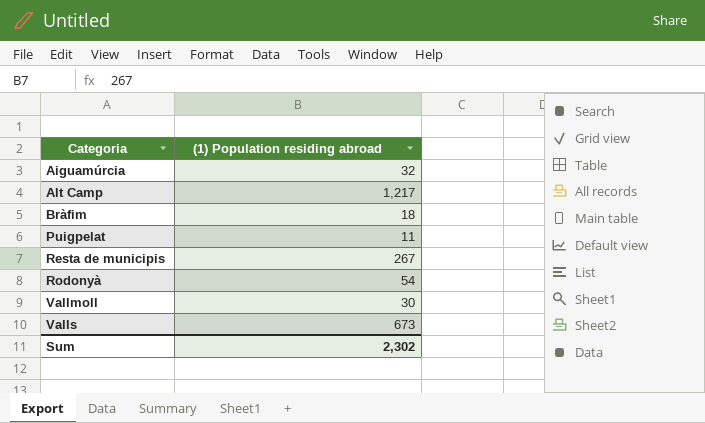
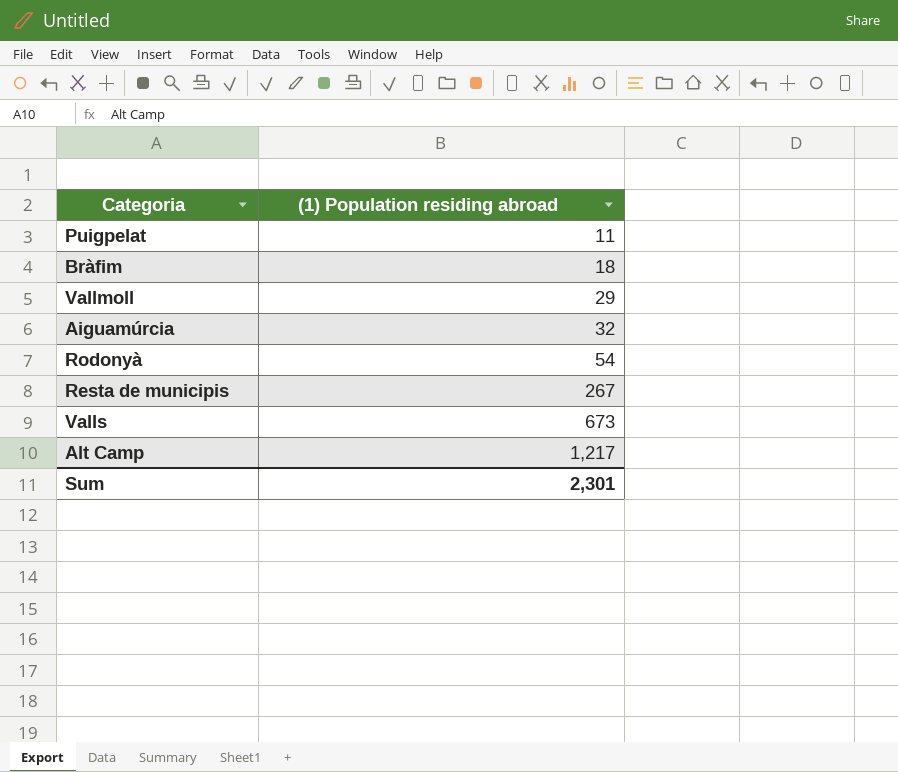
row order: Categoria ascending -> (1) Population residing abroad ascending
Vallmoll | (1) Population residing abroad: 30 -> 29
Sum | (1) Population residing abroad: 2,302 -> 2,301

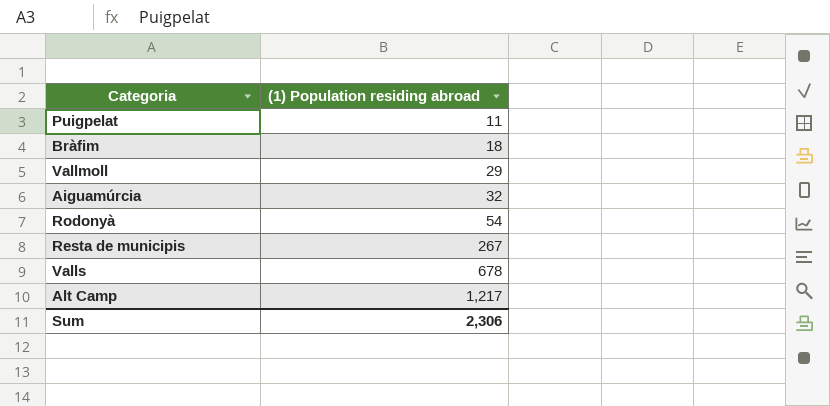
Valls | (1) Population residing abroad: 673 -> 678
Sum | (1) Population residing abroad: 2,301 -> 2,306

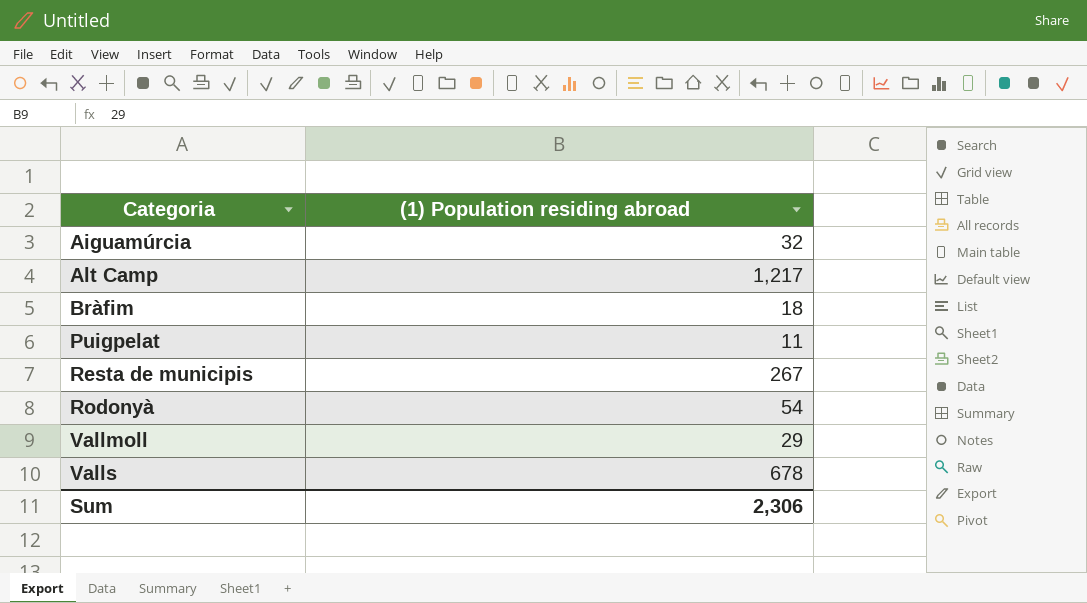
row order: (1) Population residing abroad ascending -> Categoria ascending

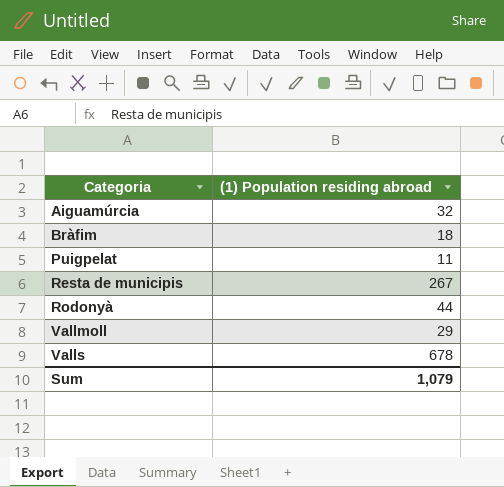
row Alt Camp: 1,217 -> none
Rodonyà | (1) Population residing abroad: 54 -> 44
Sum | (1) Population residing abroad: 2,306 -> 1,079

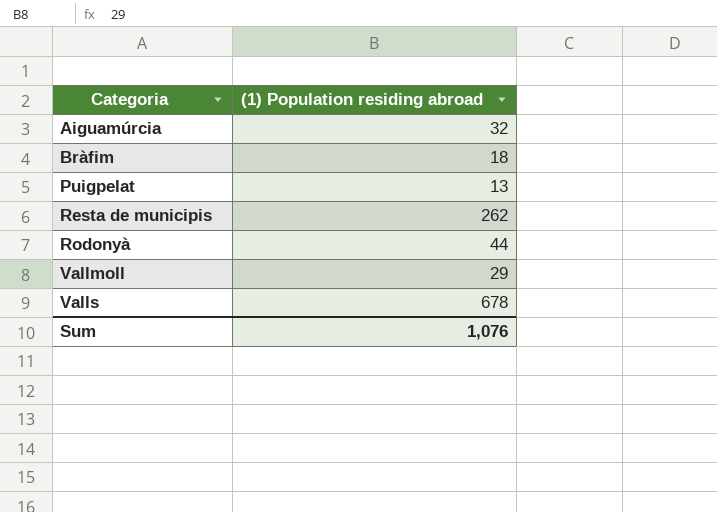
Puigpelat | (1) Population residing abroad: 11 -> 13
Resta de municipis | (1) Population residing abroad: 267 -> 262
Sum | (1) Population residing abroad: 1,079 -> 1,076

